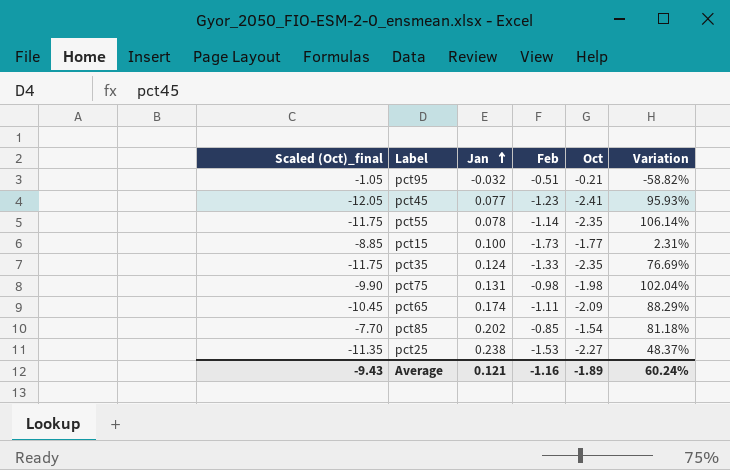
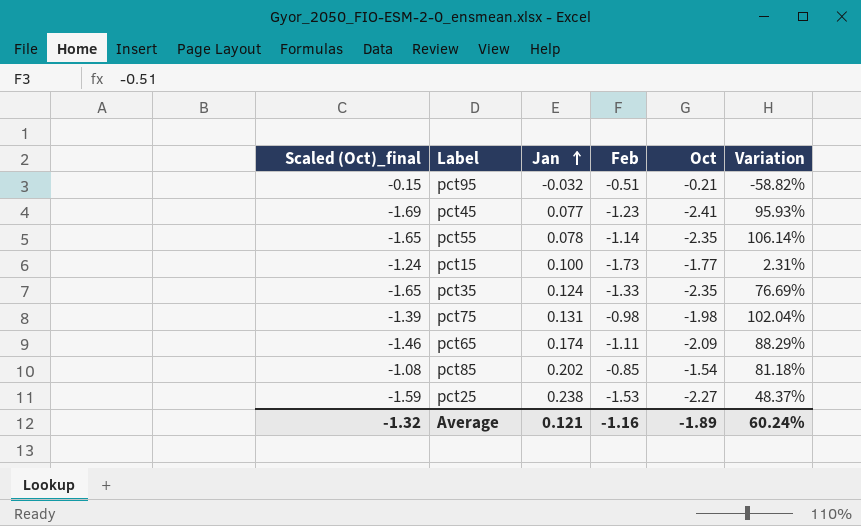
column Scaled (Oct)_final | formula: [Oct] * 5 -> [Oct] * 0.7
Average | Scaled (Oct)_final: -9.43 -> -1.32

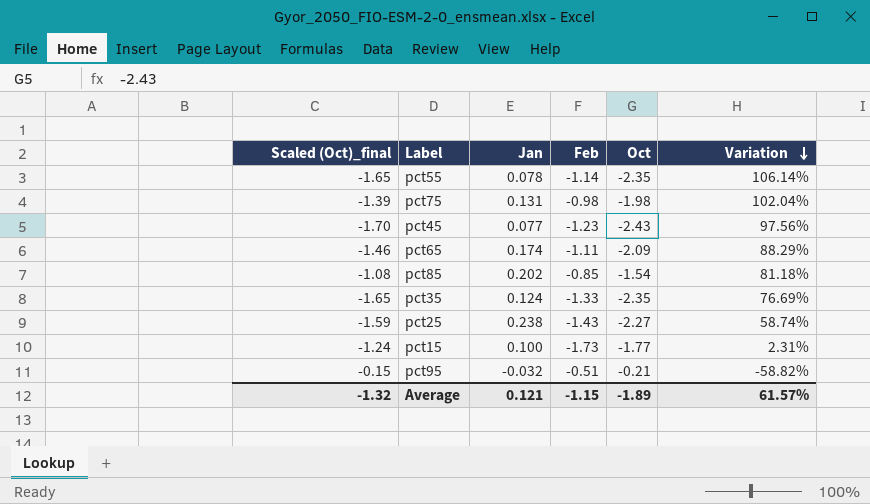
row order: Jan ascending -> Variation descending
pct45 | Scaled (Oct)_final: -1.69 -> -1.70
pct45 | Oct: -2.41 -> -2.43
pct45 | Variation: 95.93% -> 97.56%
pct25 | Feb: -1.53 -> -1.43
pct25 | Variation: 48.37% -> 58.74%
Average | Feb: -1.16 -> -1.15
Average | Variation: 60.24% -> 61.57%

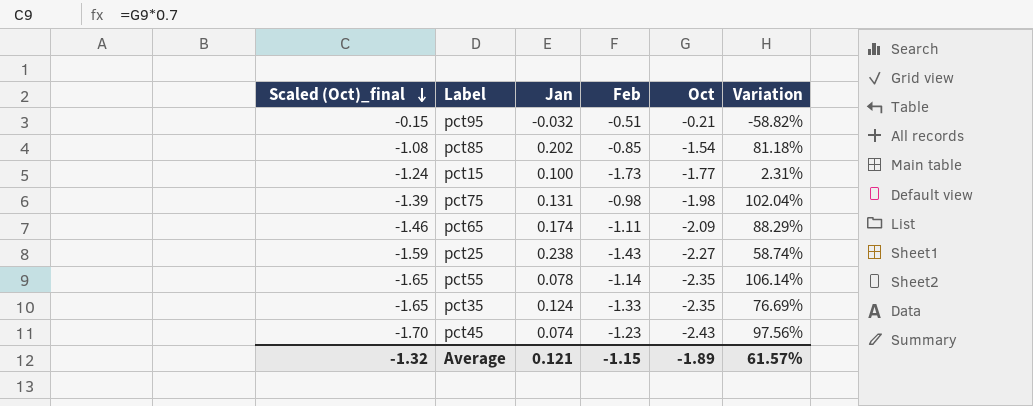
row order: Variation descending -> Scaled (Oct)_final descending
pct45 | Jan: 0.077 -> 0.074

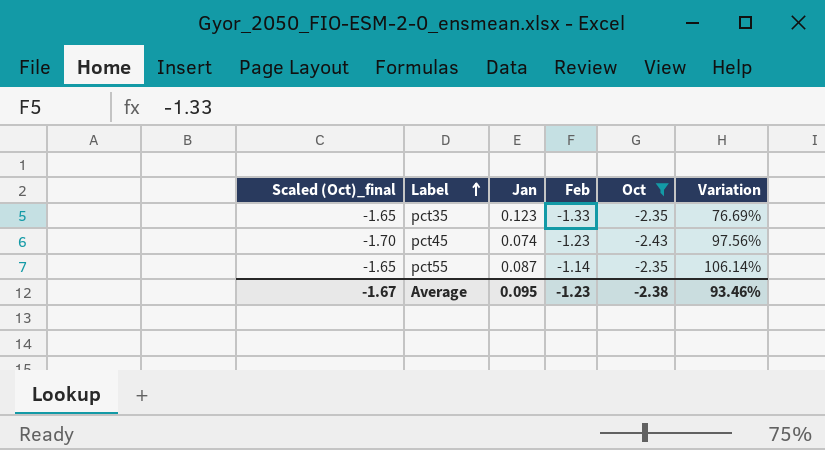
filter: none -> Oct <= -2.35
row order: Scaled (Oct)_final descending -> Label ascending
pct35 | Jan: 0.124 -> 0.123
pct55 | Jan: 0.078 -> 0.087
Average | Scaled (Oct)_final: -1.32 -> -1.67
Average | Jan: 0.121 -> 0.095
Average | Feb: -1.15 -> -1.23
Average | Oct: -1.89 -> -2.38
Average | Variation: 61.57% -> 93.46%

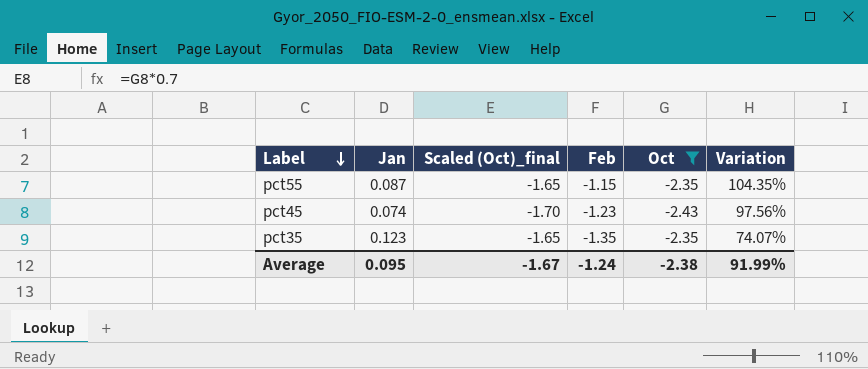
row order: Label ascending -> Label descending
column Scaled (Oct)_final | position: 1 -> 3
pct55 | Feb: -1.14 -> -1.15
pct55 | Variation: 106.14% -> 104.35%
pct35 | Feb: -1.33 -> -1.35
pct35 | Variation: 76.69% -> 74.07%
Average | Feb: -1.23 -> -1.24
Average | Variation: 93.46% -> 91.99%

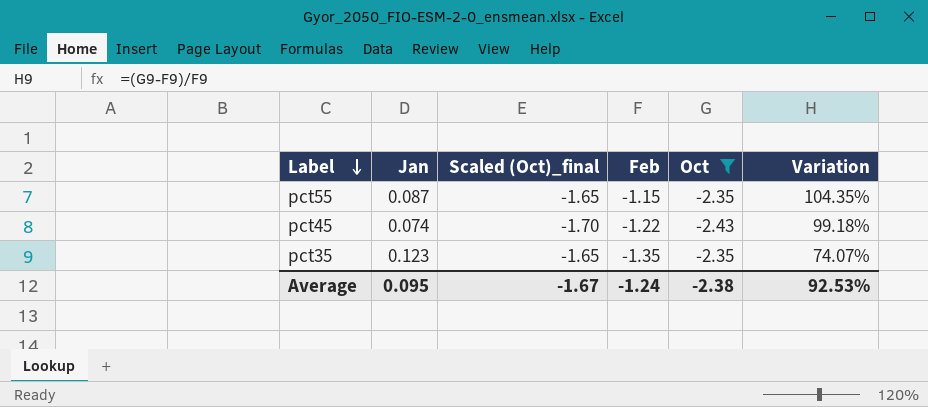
pct45 | Feb: -1.23 -> -1.22
pct45 | Variation: 97.56% -> 99.18%
Average | Variation: 91.99% -> 92.53%

